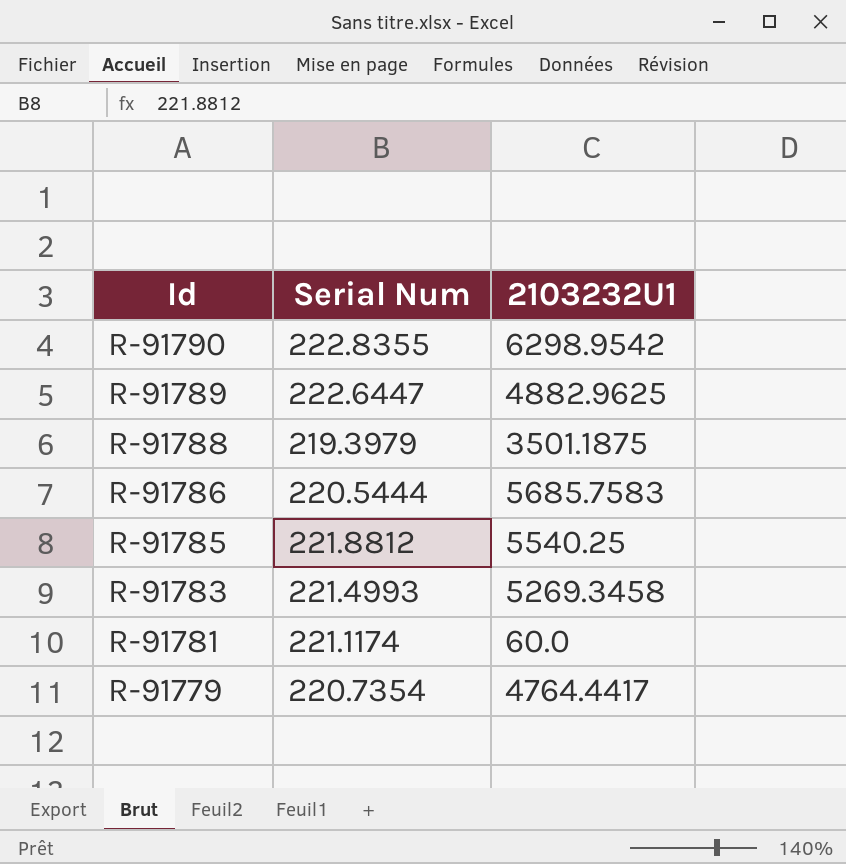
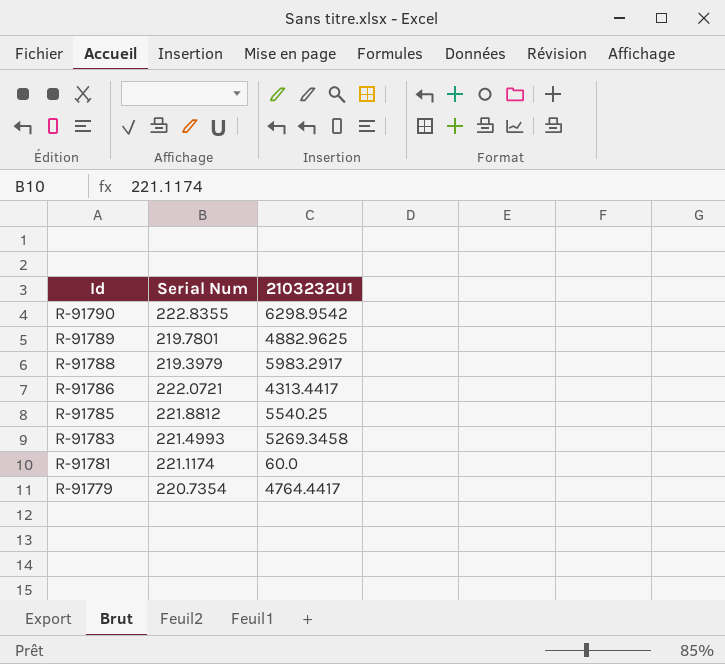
R-91789 | Serial Num: 222.6447 -> 219.7801
R-91788 | 2103232U1: 3501.1875 -> 5983.2917
R-91786 | Serial Num: 220.5444 -> 222.0721
R-91786 | 2103232U1: 5685.7583 -> 4313.4417

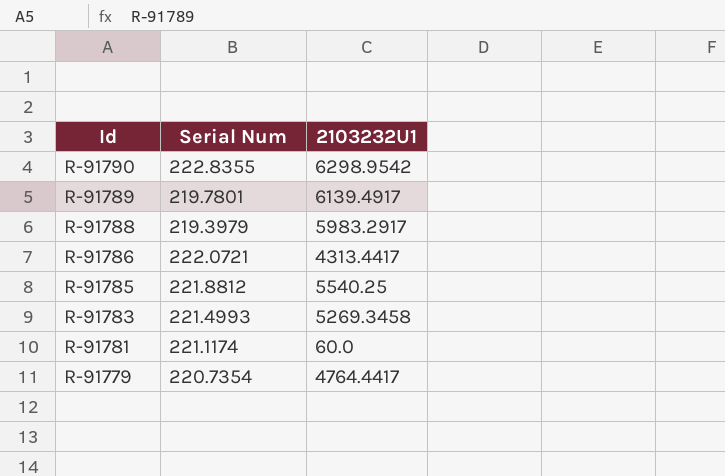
R-91789 | 2103232U1: 4882.9625 -> 6139.4917

